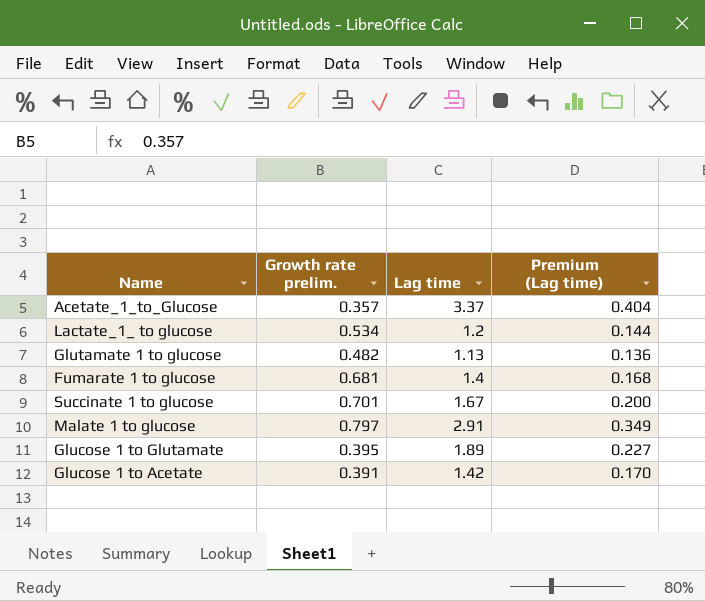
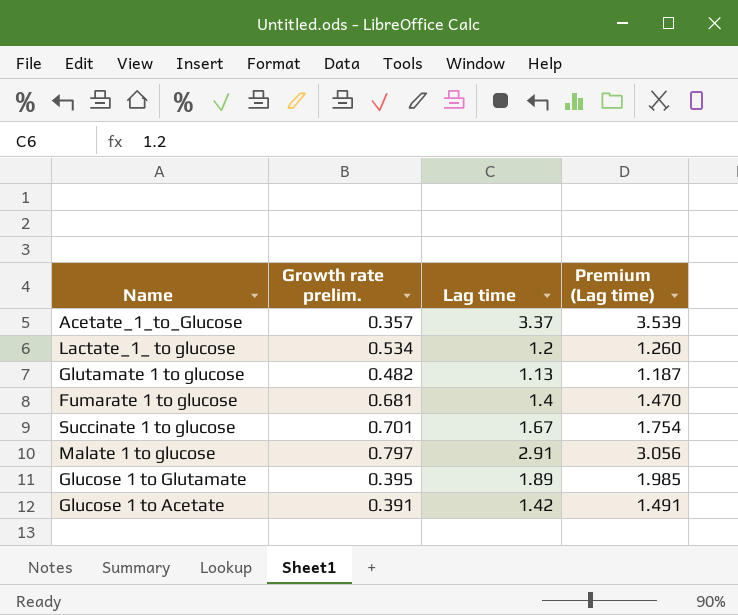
column Premium (Lag time) | formula: [Lag time] * 0.12 -> [Lag time] * 1.05

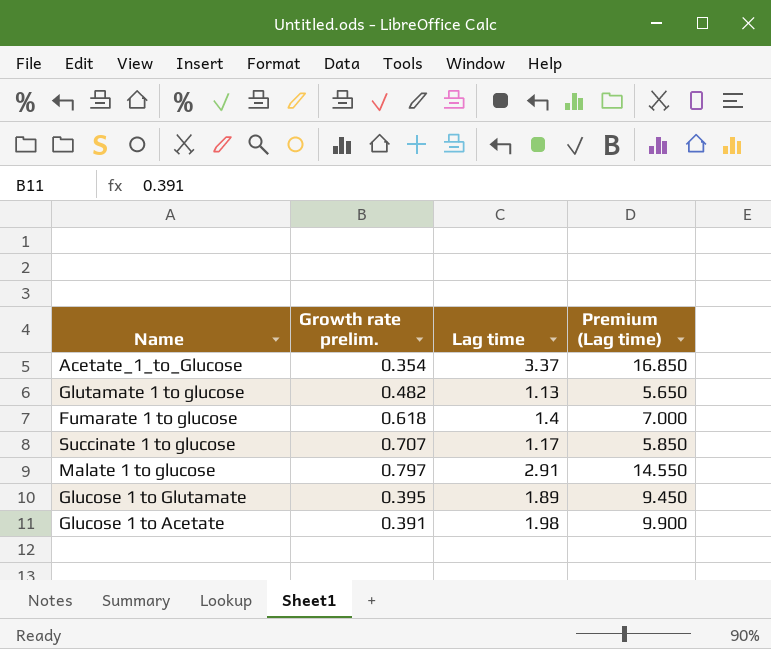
column Premium (Lag time) | formula: [Lag time] * 1.05 -> [Lag time] * 5
row Lactate_1_ to glucose: 0.534 | 1.2 | 1.260 -> none
Acetate_1_to_Glucose | Growth rate prelim.: 0.357 -> 0.354
Fumarate 1 to glucose | Growth rate prelim.: 0.681 -> 0.618
Succinate 1 to glucose | Growth rate prelim.: 0.701 -> 0.707
Succinate 1 to glucose | Lag time: 1.67 -> 1.17
Glucose 1 to Acetate | Lag time: 1.42 -> 1.98

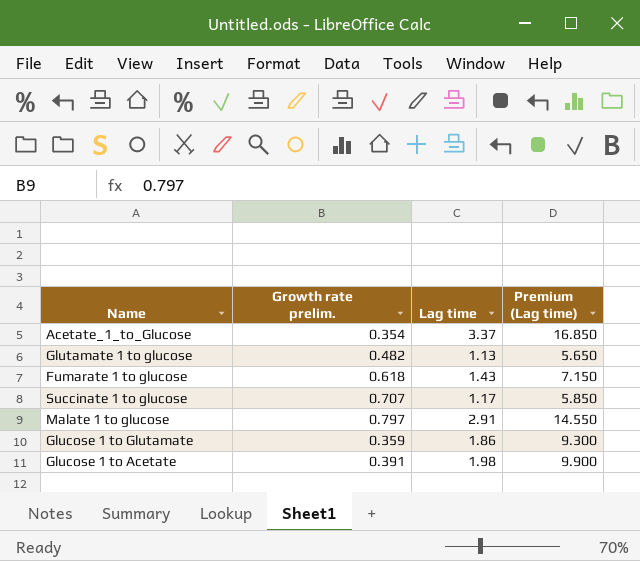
Fumarate 1 to glucose | Lag time: 1.4 -> 1.43
Fumarate 1 to glucose | Premium (Lag time): 7.000 -> 7.150
Glucose 1 to Glutamate | Growth rate prelim.: 0.395 -> 0.359
Glucose 1 to Glutamate | Lag time: 1.89 -> 1.86
Glucose 1 to Glutamate | Premium (Lag time): 9.450 -> 9.300

